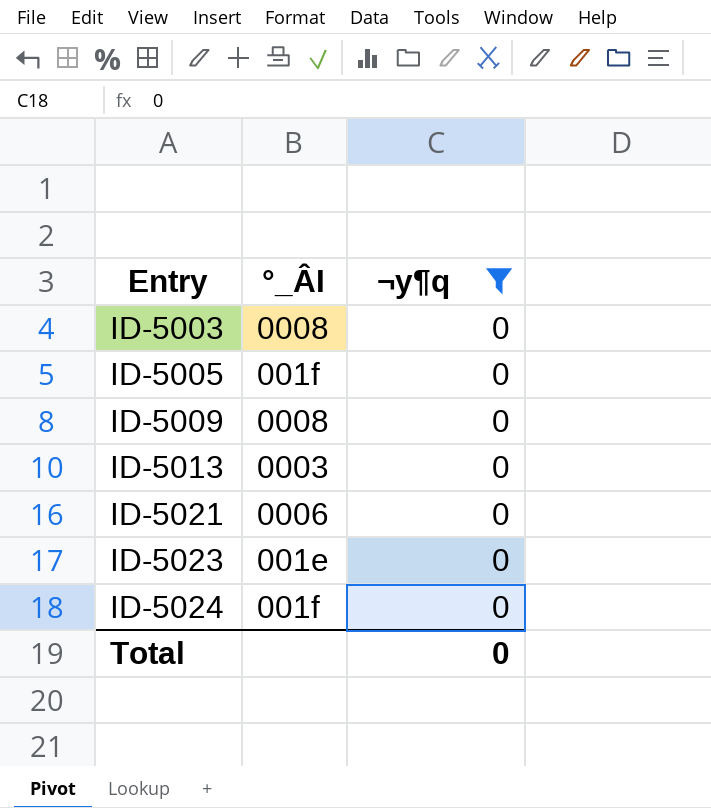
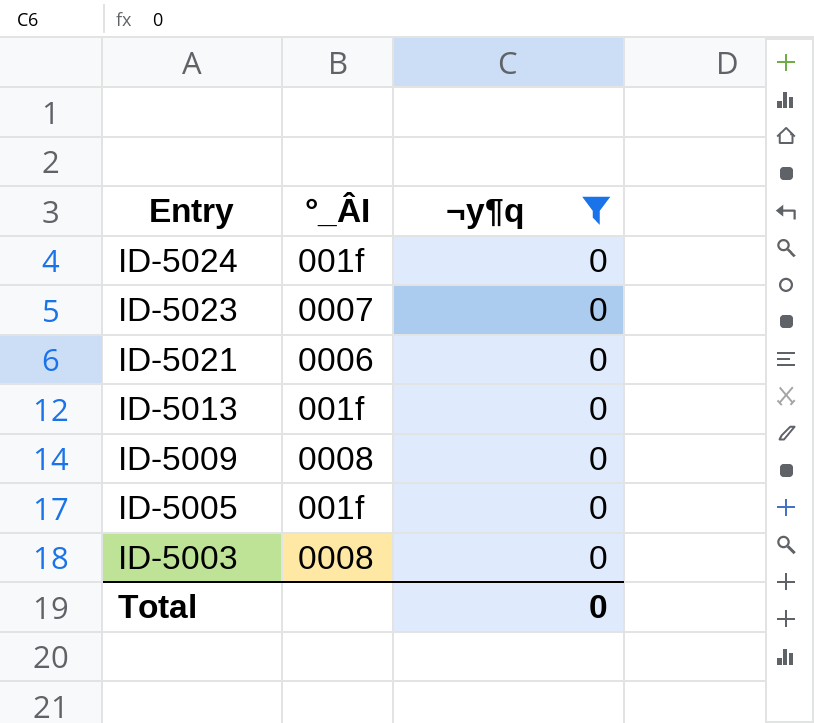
row order: Entry ascending -> Entry descending
ID-5023 | °_ÂI: 001e -> 0007
ID-5013 | °_ÂI: 0003 -> 001f

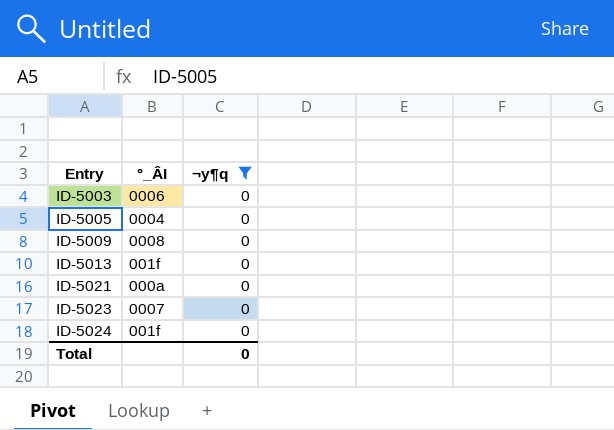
row order: Entry descending -> Entry ascending
ID-5003 | °_ÂI: 0008 -> 0006
ID-5005 | °_ÂI: 001f -> 0004
ID-5021 | °_ÂI: 0006 -> 000a

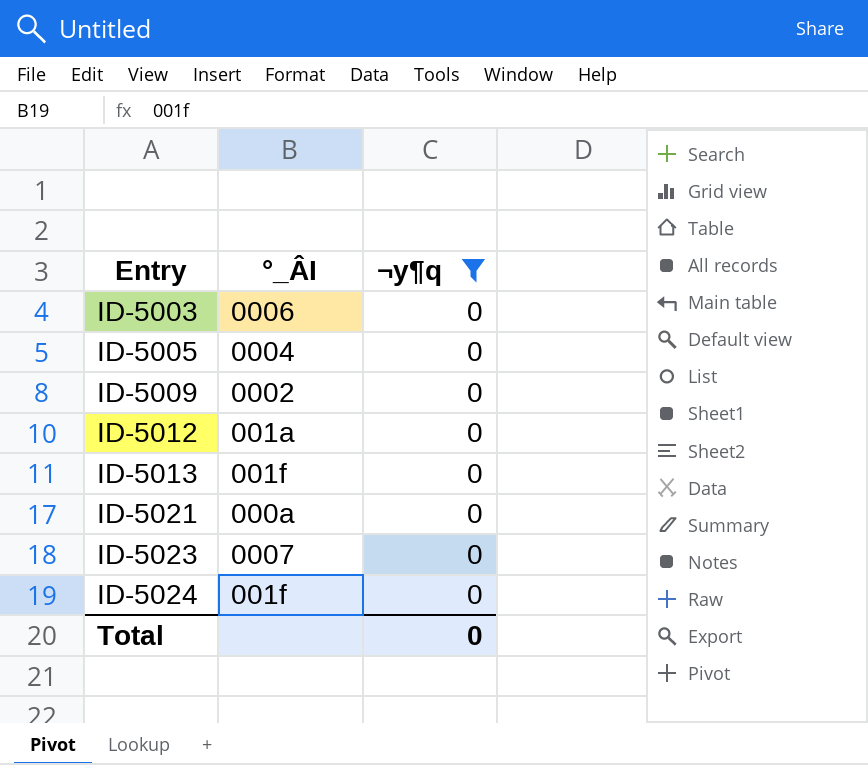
ID-5009 | °_ÂI: 0008 -> 0002
row ID-5012: none -> 001a | 0

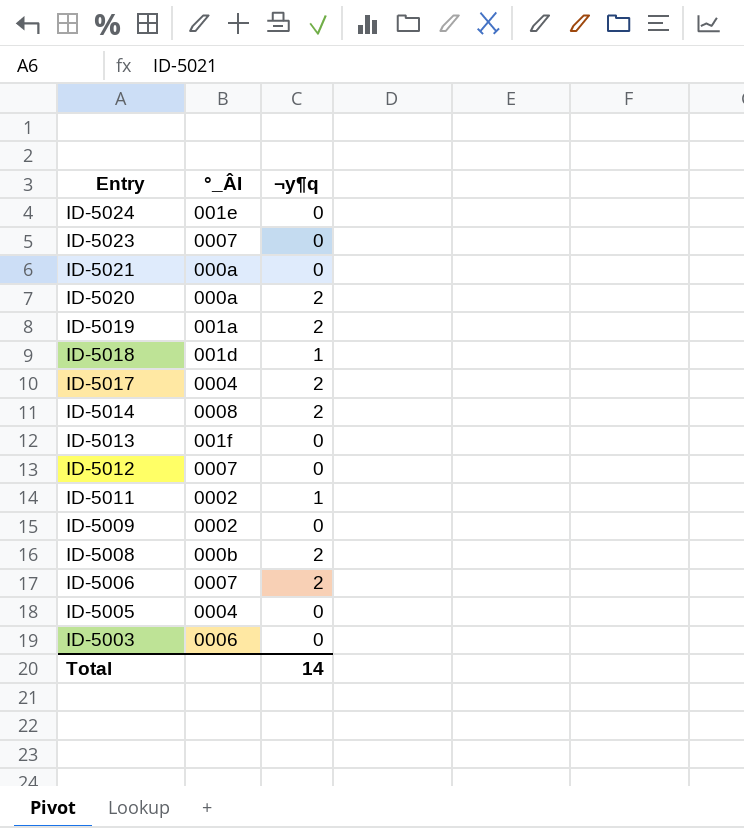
filter: ¬y¶q = 0 -> none
row order: Entry ascending -> Entry descending
ID-5024 | °_ÂI: 001f -> 001e
ID-5012 | °_ÂI: 001a -> 0007
Total | ¬y¶q: 0 -> 14

